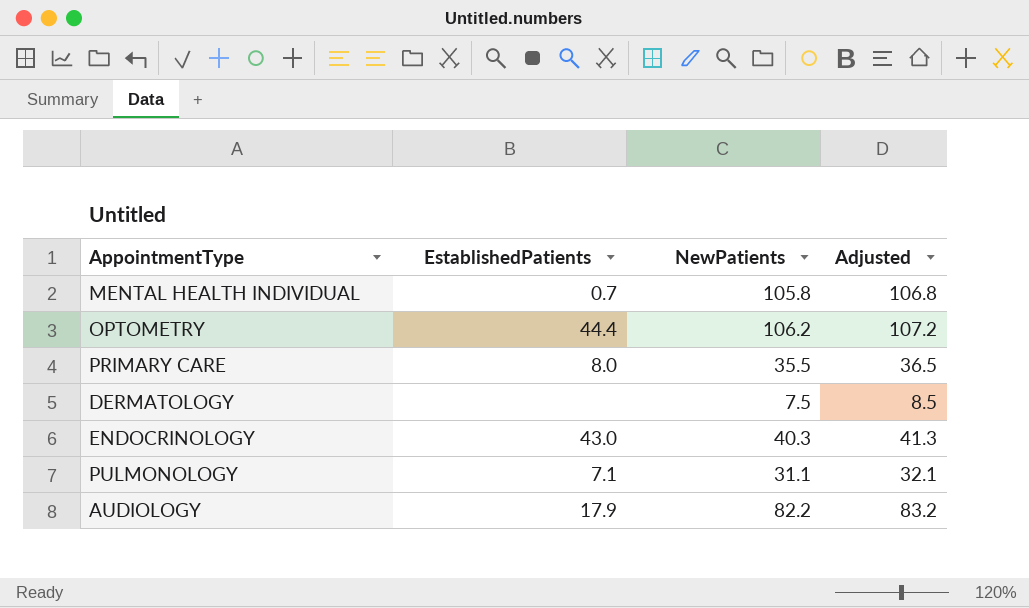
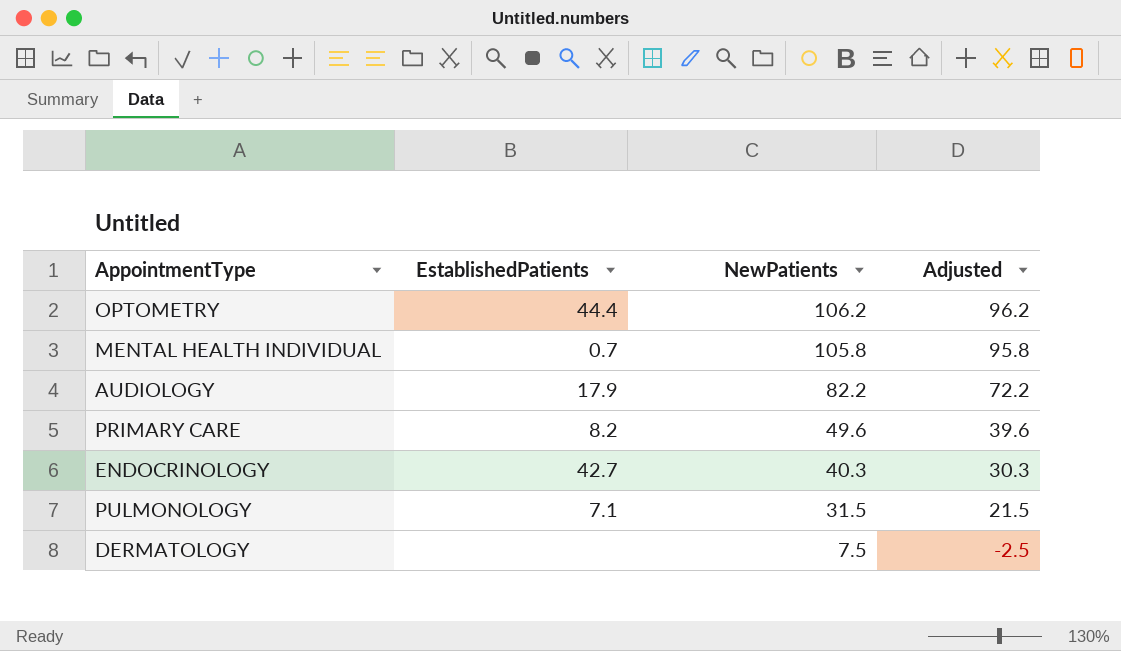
row order: none -> NewPatients descending
column Adjusted | formula: [NewPatients] + 1 -> [NewPatients] - 10
PRIMARY CARE | EstablishedPatients: 8.0 -> 8.2
PRIMARY CARE | NewPatients: 35.5 -> 49.6
ENDOCRINOLOGY | EstablishedPatients: 43.0 -> 42.7
PULMONOLOGY | NewPatients: 31.1 -> 31.5

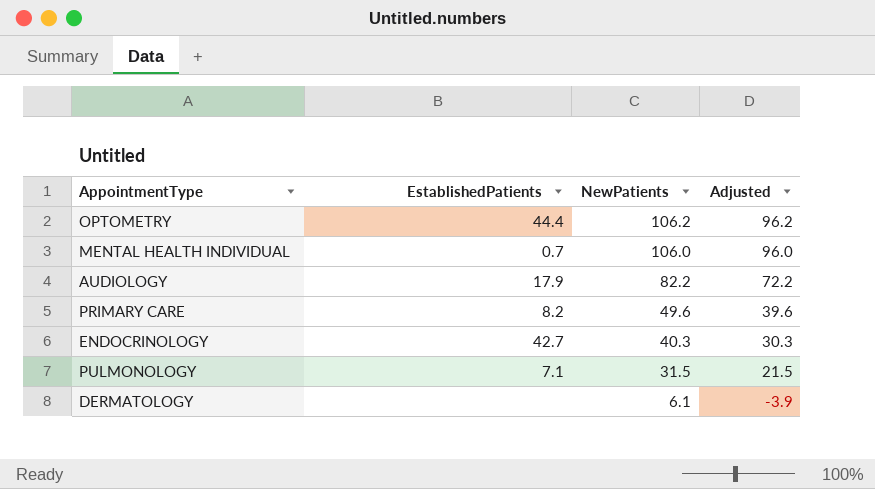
MENTAL HEALTH INDIVIDUAL | NewPatients: 105.8 -> 106.0
MENTAL HEALTH INDIVIDUAL | Adjusted: 95.8 -> 96.0
DERMATOLOGY | NewPatients: 7.5 -> 6.1
DERMATOLOGY | Adjusted: -2.5 -> -3.9

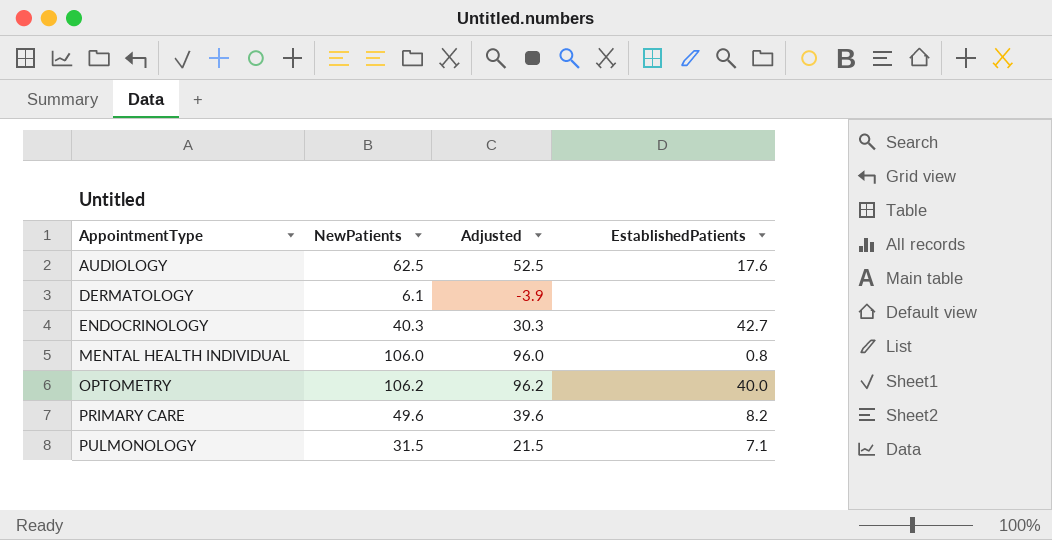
row order: NewPatients descending -> AppointmentType ascending
column EstablishedPatients | position: 2 -> 4
AUDIOLOGY | NewPatients: 82.2 -> 62.5
AUDIOLOGY | Adjusted: 72.2 -> 52.5
AUDIOLOGY | EstablishedPatients: 17.9 -> 17.6
MENTAL HEALTH INDIVIDUAL | EstablishedPatients: 0.7 -> 0.8
OPTOMETRY | EstablishedPatients: 44.4 -> 40.0

